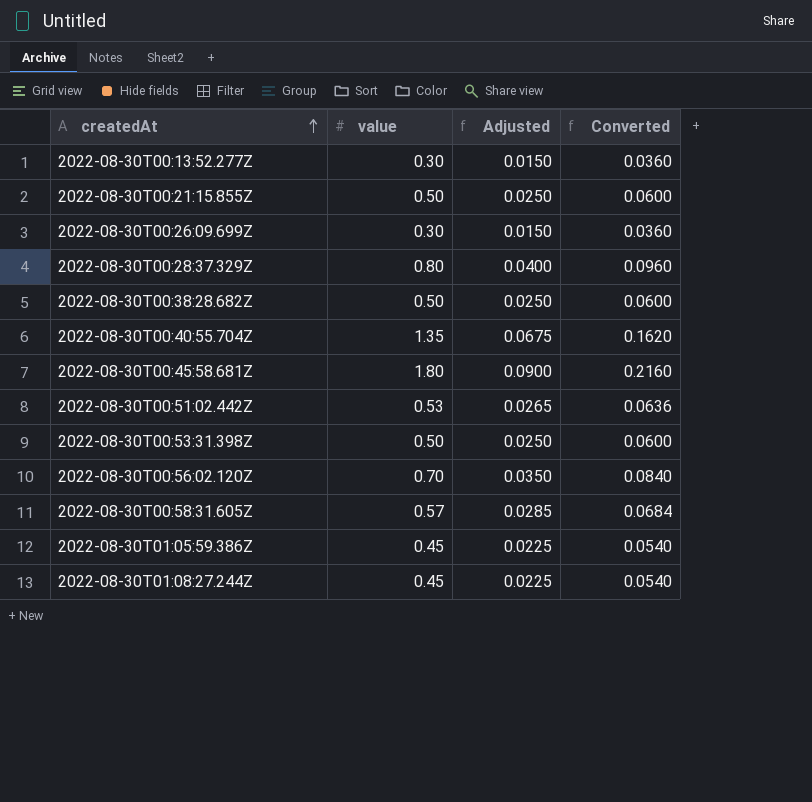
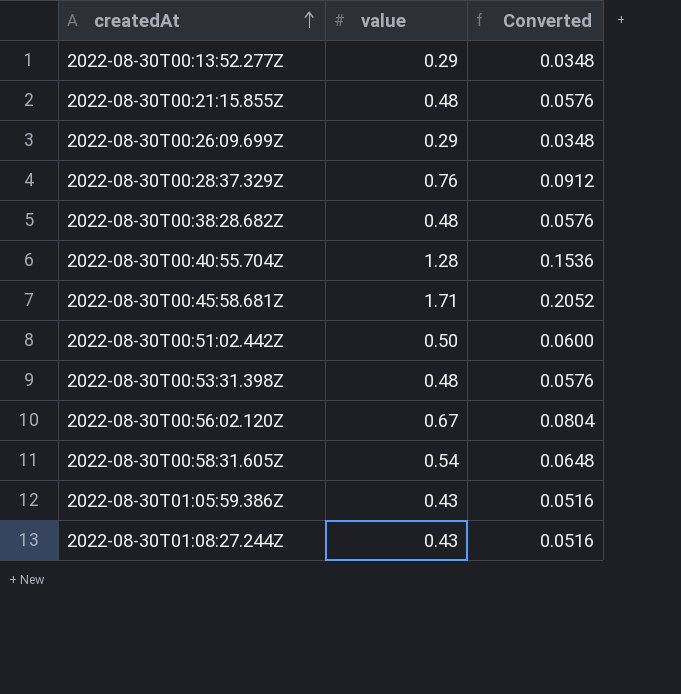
column Adjusted | formula: [value] * 0.05 -> none
2022-08-30T00:13:52.277Z | value: 0.30 -> 0.29
2022-08-30T00:13:52.277Z | Converted: 0.0360 -> 0.0348
2022-08-30T00:21:15.855Z | value: 0.50 -> 0.48
2022-08-30T00:21:15.855Z | Converted: 0.0600 -> 0.0576
2022-08-30T00:26:09.699Z | value: 0.30 -> 0.29
2022-08-30T00:26:09.699Z | Converted: 0.0360 -> 0.0348
2022-08-30T00:28:37.329Z | value: 0.80 -> 0.76
2022-08-30T00:28:37.329Z | Converted: 0.0960 -> 0.0912
2022-08-30T00:38:28.682Z | value: 0.50 -> 0.48
2022-08-30T00:38:28.682Z | Converted: 0.0600 -> 0.0576
2022-08-30T00:40:55.704Z | value: 1.35 -> 1.28
2022-08-30T00:40:55.704Z | Converted: 0.1620 -> 0.1536
2022-08-30T00:45:58.681Z | value: 1.80 -> 1.71
2022-08-30T00:45:58.681Z | Converted: 0.2160 -> 0.2052
2022-08-30T00:51:02.442Z | value: 0.53 -> 0.50
2022-08-30T00:51:02.442Z | Converted: 0.0636 -> 0.0600
2022-08-30T00:53:31.398Z | value: 0.50 -> 0.48
2022-08-30T00:53:31.398Z | Converted: 0.0600 -> 0.0576
2022-08-30T00:56:02.120Z | value: 0.70 -> 0.67
2022-08-30T00:56:02.120Z | Converted: 0.0840 -> 0.0804
2022-08-30T00:58:31.605Z | value: 0.57 -> 0.54
2022-08-30T00:58:31.605Z | Converted: 0.0684 -> 0.0648
2022-08-30T01:05:59.386Z | value: 0.45 -> 0.43
2022-08-30T01:05:59.386Z | Converted: 0.0540 -> 0.0516
2022-08-30T01:08:27.244Z | value: 0.45 -> 0.43
2022-08-30T01:08:27.244Z | Converted: 0.0540 -> 0.0516

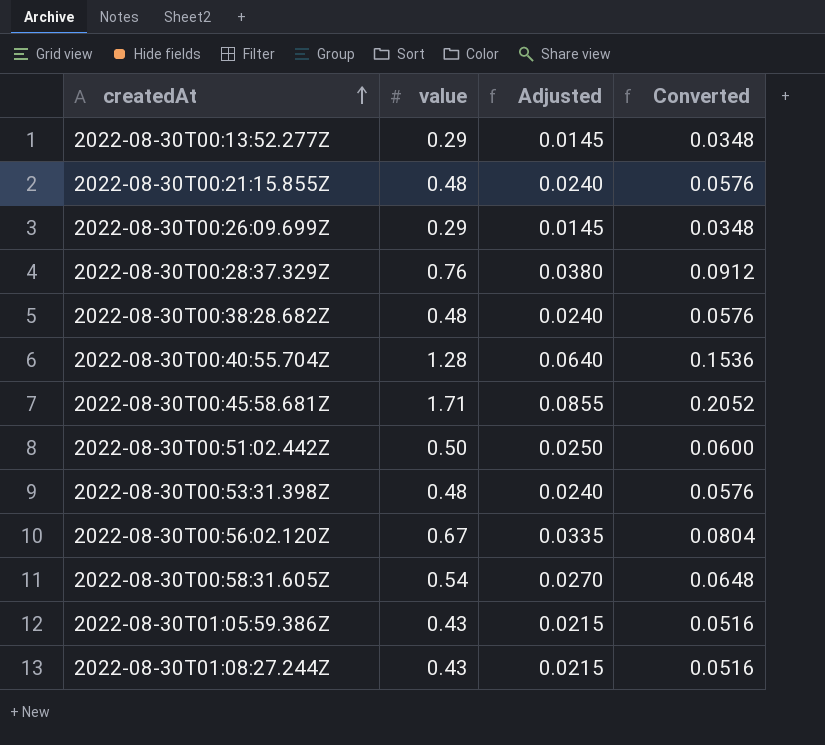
column Adjusted | formula: none -> [value] * 0.05

